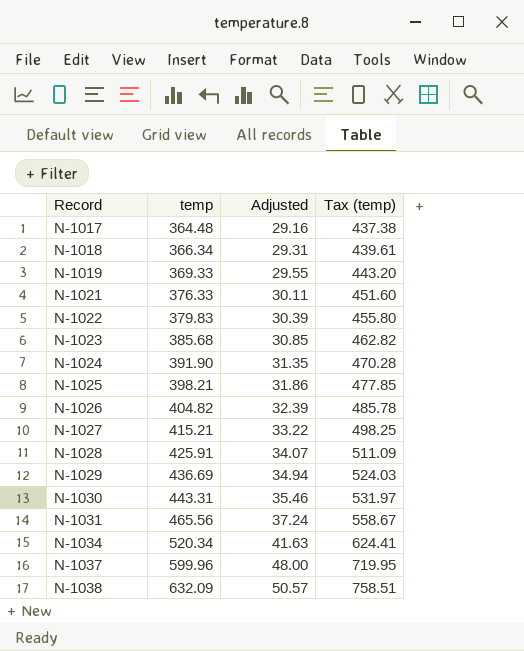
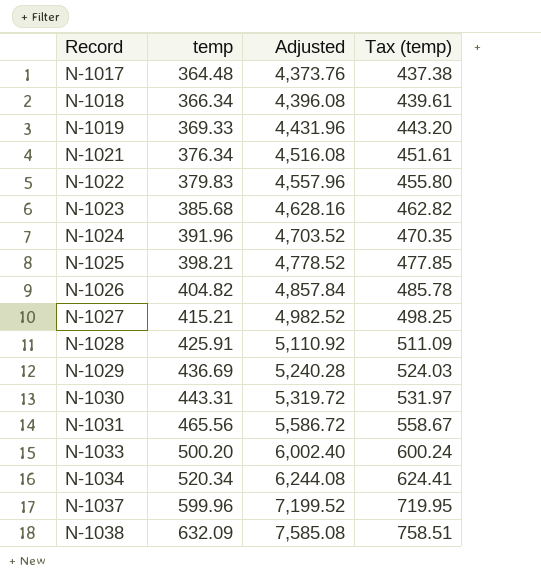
column Adjusted | formula: [temp] * 0.08 -> [temp] * 12
N-1021 | temp: 376.33 -> 376.34
N-1021 | Tax (temp): 451.60 -> 451.61
N-1024 | temp: 391.90 -> 391.96
N-1024 | Tax (temp): 470.28 -> 470.35
row N-1033: none -> 500.20 | 6,002.40 | 600.24

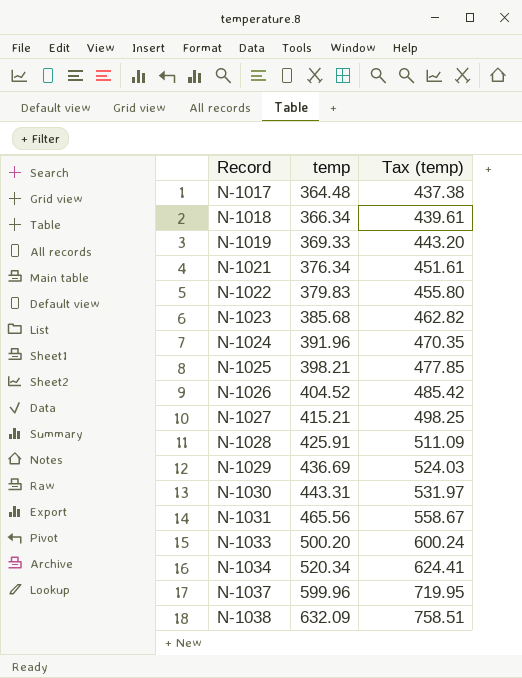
column Adjusted | formula: [temp] * 12 -> none
N-1026 | temp: 404.82 -> 404.52
N-1026 | Tax (temp): 485.78 -> 485.42

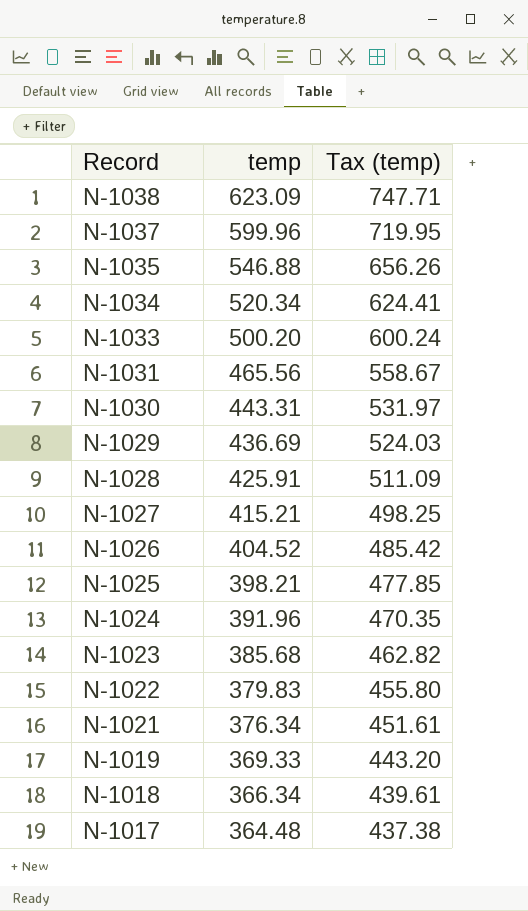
row order: Record ascending -> Record descending
N-1038 | temp: 632.09 -> 623.09
N-1038 | Tax (temp): 758.51 -> 747.71
row N-1035: none -> 546.88 | 656.26

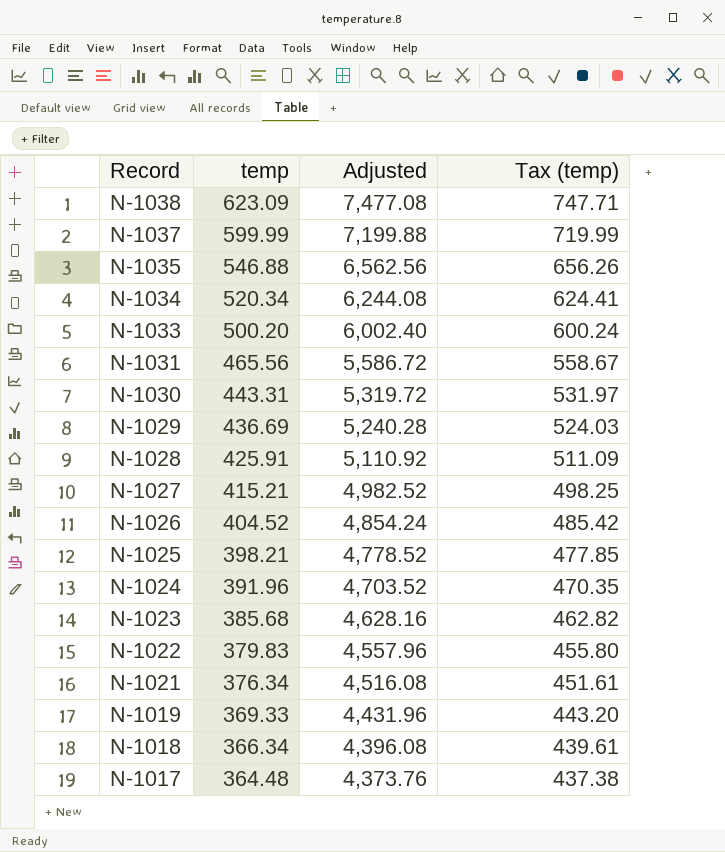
column Adjusted | formula: none -> [temp] * 12
N-1037 | temp: 599.96 -> 599.99
N-1037 | Tax (temp): 719.95 -> 719.99

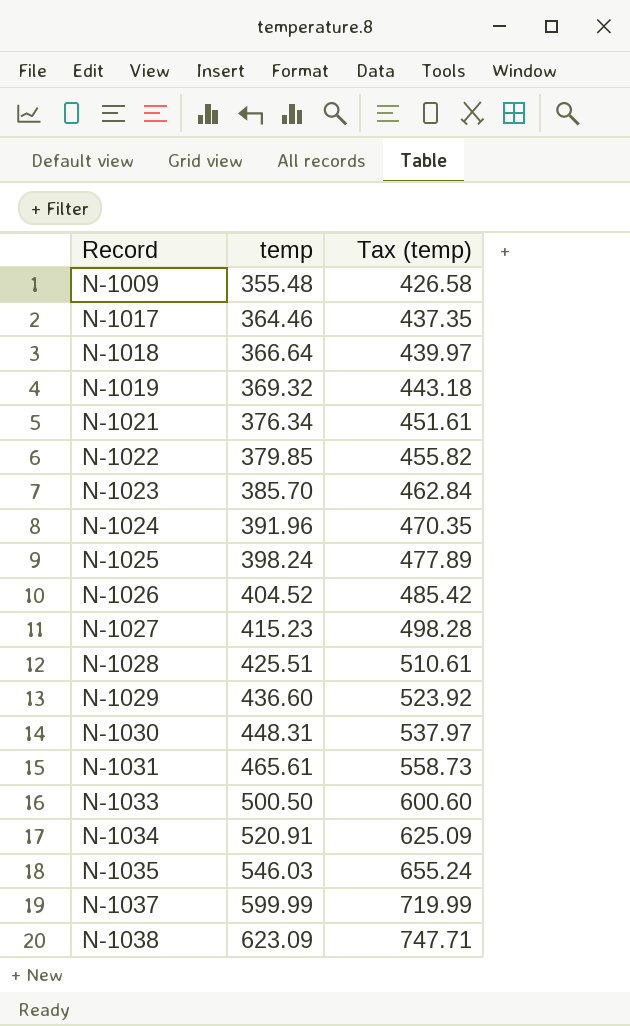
row order: Record descending -> Record ascending
column Adjusted | formula: [temp] * 12 -> none
row N-1009: none -> 355.48 | 426.58
N-1017 | temp: 364.48 -> 364.46
N-1017 | Tax (temp): 437.38 -> 437.35
N-1018 | temp: 366.34 -> 366.64
N-1018 | Tax (temp): 439.61 -> 439.97
N-1019 | temp: 369.33 -> 369.32
N-1019 | Tax (temp): 443.20 -> 443.18
N-1022 | temp: 379.83 -> 379.85
N-1022 | Tax (temp): 455.80 -> 455.82
N-1023 | temp: 385.68 -> 385.70
N-1023 | Tax (temp): 462.82 -> 462.84
N-1025 | temp: 398.21 -> 398.24
N-1025 | Tax (temp): 477.85 -> 477.89
N-1027 | temp: 415.21 -> 415.23
N-1027 | Tax (temp): 498.25 -> 498.28
N-1028 | temp: 425.91 -> 425.51
N-1028 | Tax (temp): 511.09 -> 510.61
N-1029 | temp: 436.69 -> 436.60
N-1029 | Tax (temp): 524.03 -> 523.92
N-1030 | temp: 443.31 -> 448.31
N-1030 | Tax (temp): 531.97 -> 537.97
N-1031 | temp: 465.56 -> 465.61
N-1031 | Tax (temp): 558.67 -> 558.73
N-1033 | temp: 500.20 -> 500.50
N-1033 | Tax (temp): 600.24 -> 600.60
N-1034 | temp: 520.34 -> 520.91
N-1034 | Tax (temp): 624.41 -> 625.09
N-1035 | temp: 546.88 -> 546.03
N-1035 | Tax (temp): 656.26 -> 655.24

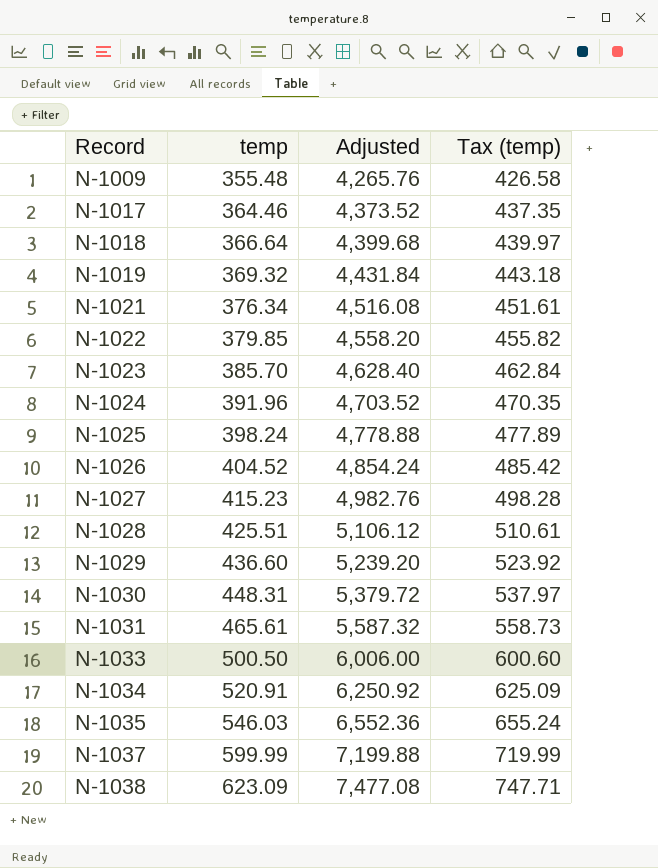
column Adjusted | formula: none -> [temp] * 12

